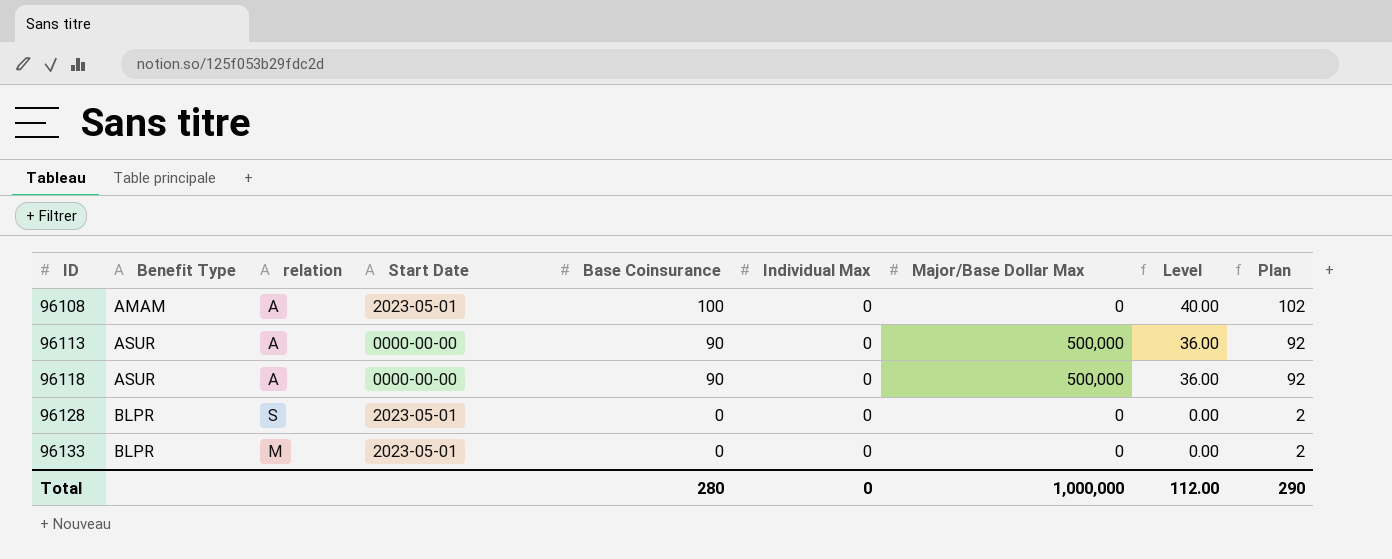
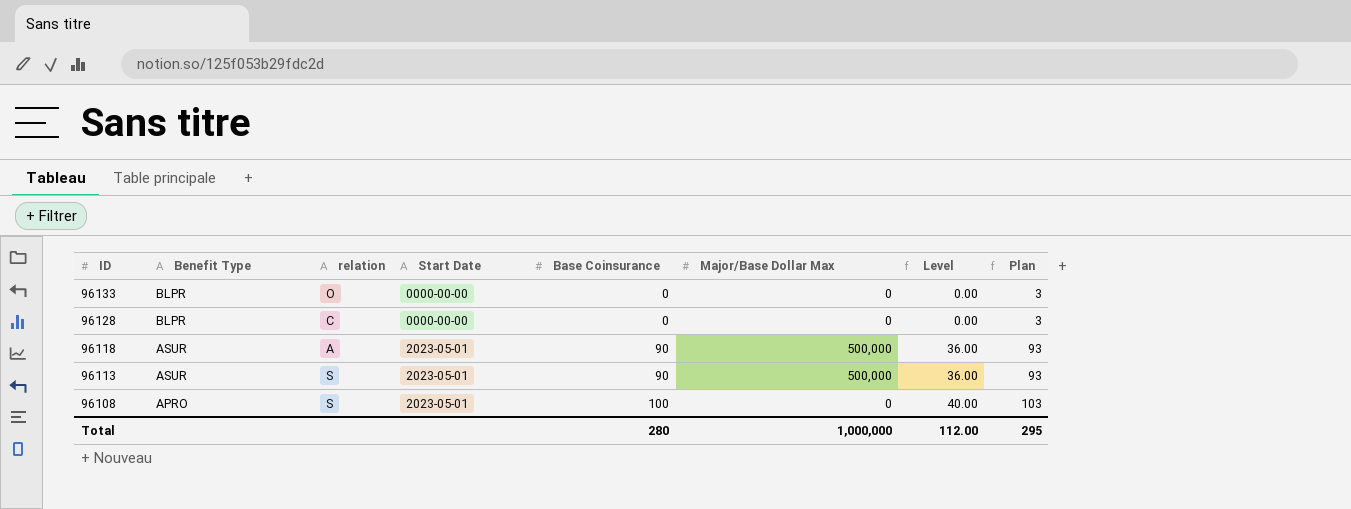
row order: ID ascending -> ID descending
column Individual Max | position: 6 -> none
column Plan | formula: [Base Coinsurance] + 2 -> [Base Coinsurance] + 3
96133 | relation: M -> O
96133 | Start Date: 2023-05-01 -> 0000-00-00
96128 | relation: S -> C
96128 | Start Date: 2023-05-01 -> 0000-00-00
96118 | Start Date: 0000-00-00 -> 2023-05-01
96113 | relation: A -> S
96113 | Start Date: 0000-00-00 -> 2023-05-01
96108 | Benefit Type: AMAM -> APRO
96108 | relation: A -> S
Total | Plan: 290 -> 295

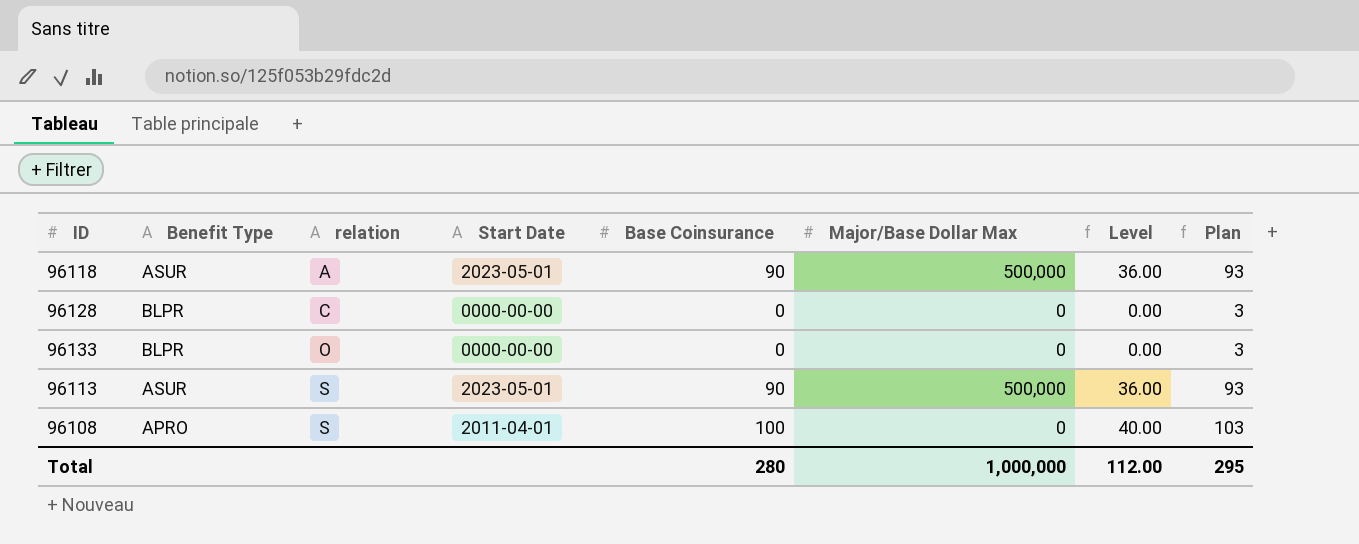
row order: ID descending -> relation ascending
96108 | Start Date: 2023-05-01 -> 2011-04-01

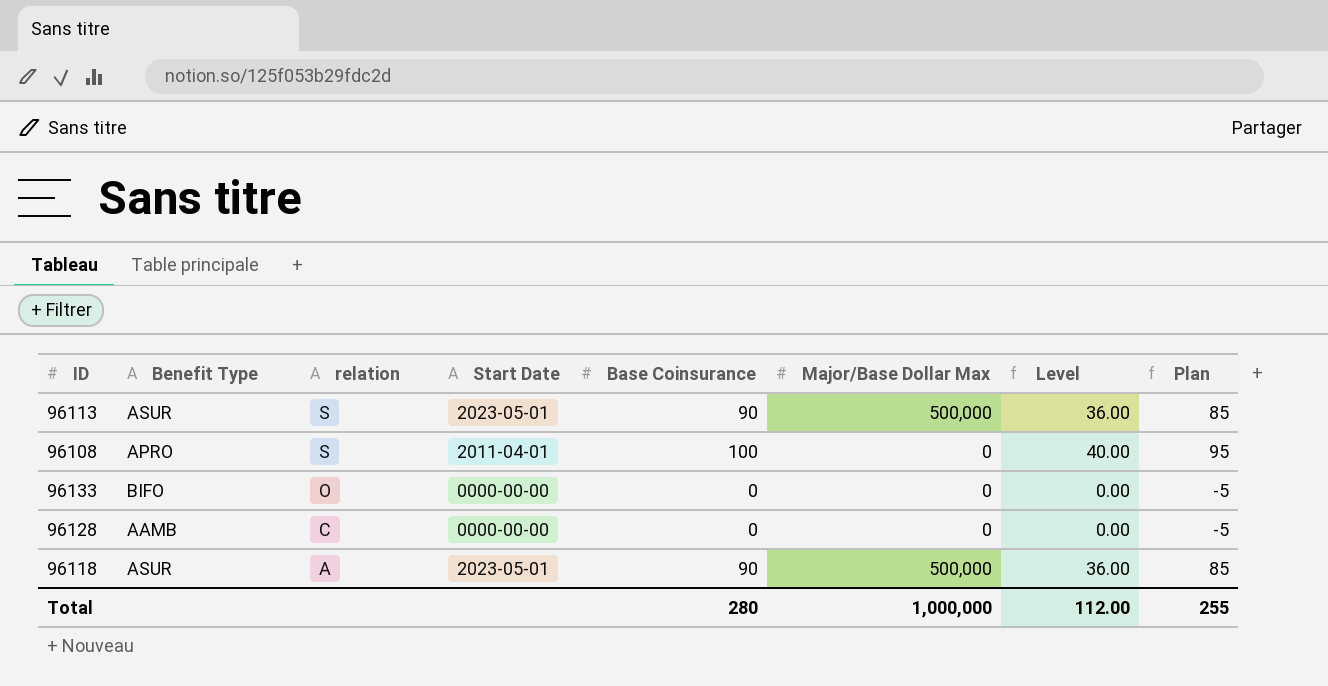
row order: relation ascending -> relation descending
column Plan | formula: [Base Coinsurance] + 3 -> [Base Coinsurance] - 5
96133 | Benefit Type: BLPR -> BIFO
96128 | Benefit Type: BLPR -> AAMB
Total | Plan: 295 -> 255

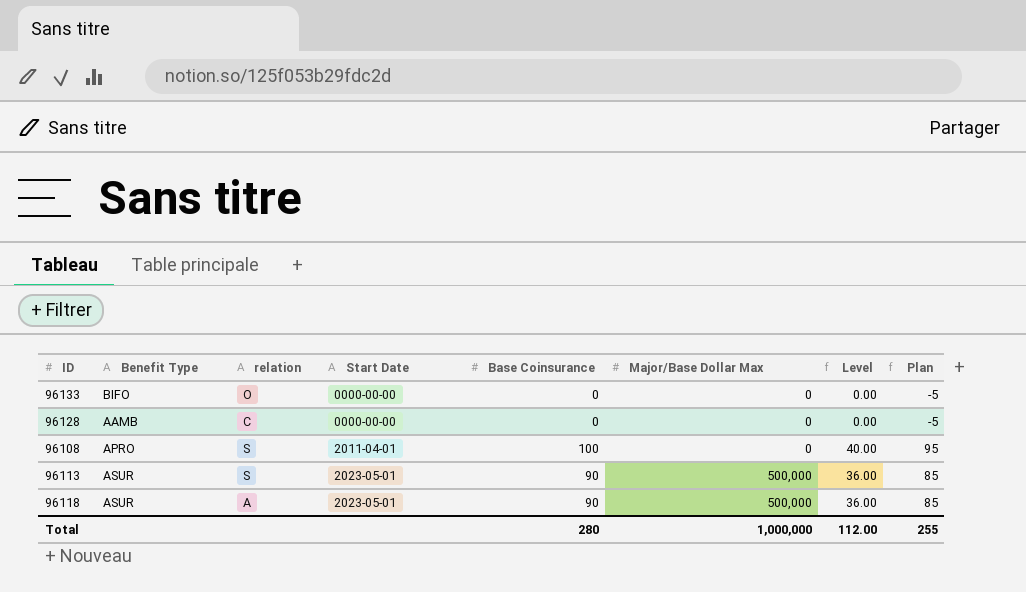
row order: relation descending -> Start Date ascending

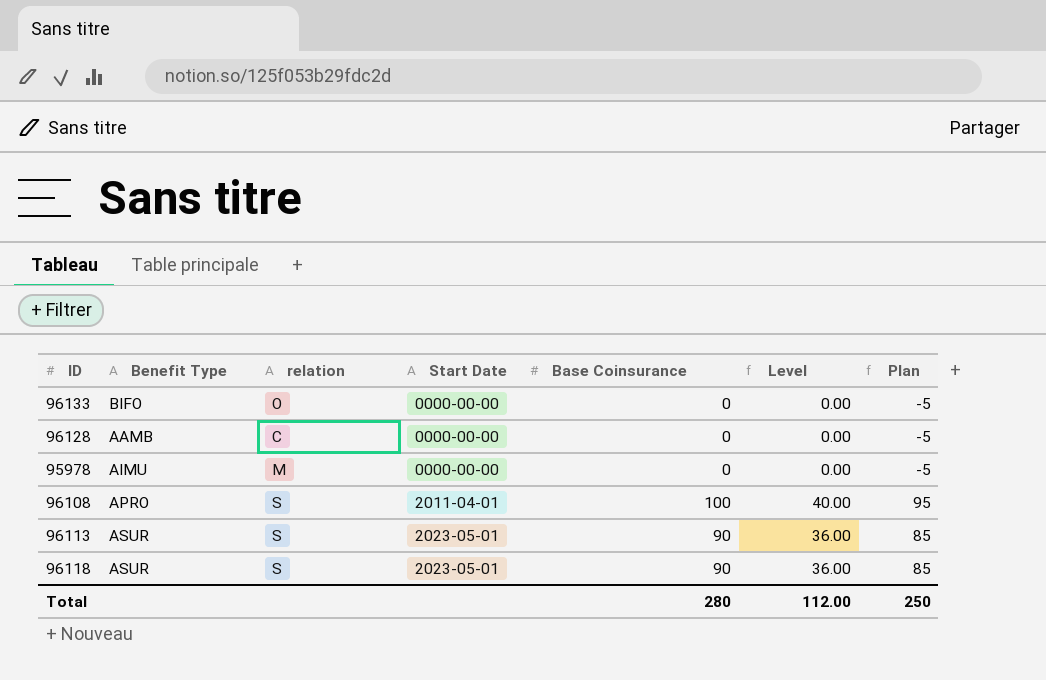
column Major/Base Dollar Max | position: 6 -> none
row 95978: none -> AIMU | M | 0000-00-00 | 0 | 0.00 | -5
96118 | relation: A -> S
Total | Plan: 255 -> 250

